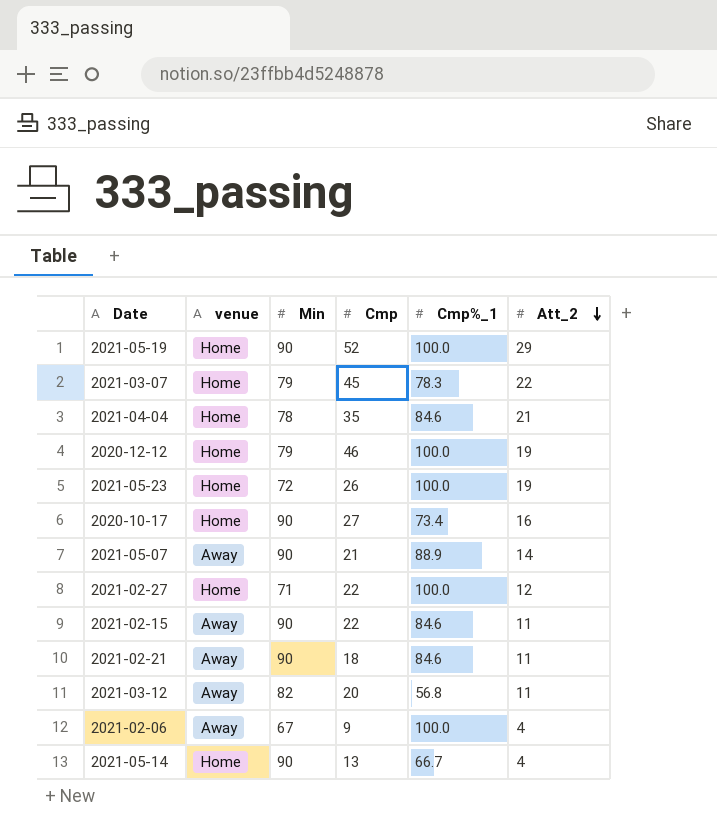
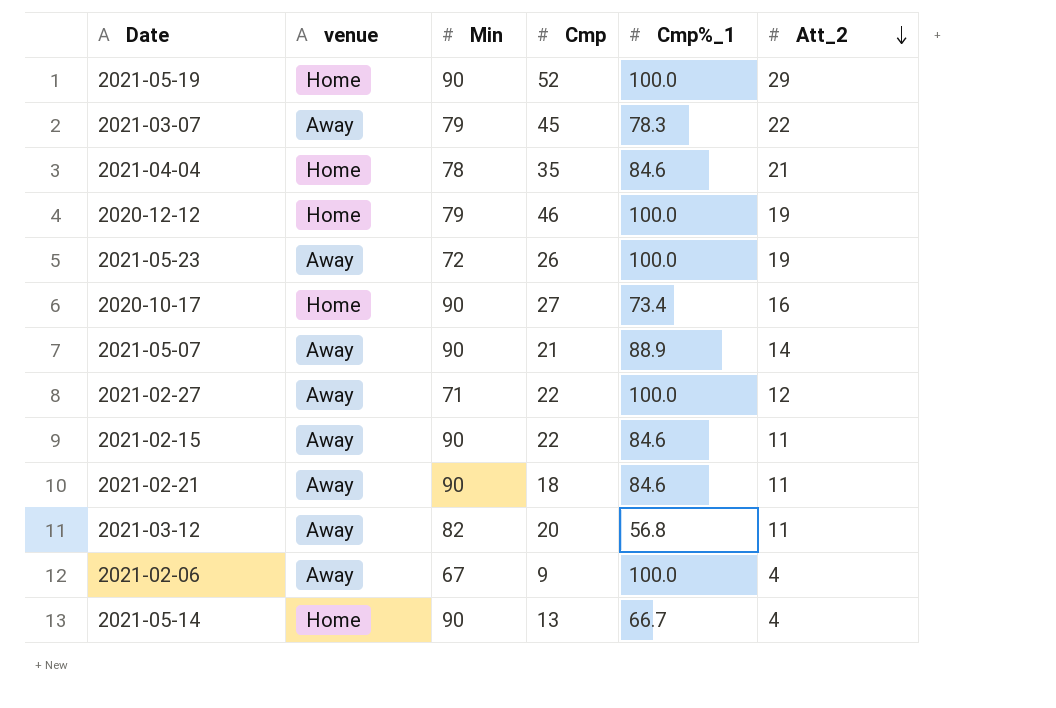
2021-03-07 | venue: Home -> Away
2021-05-23 | venue: Home -> Away
2021-02-27 | venue: Home -> Away

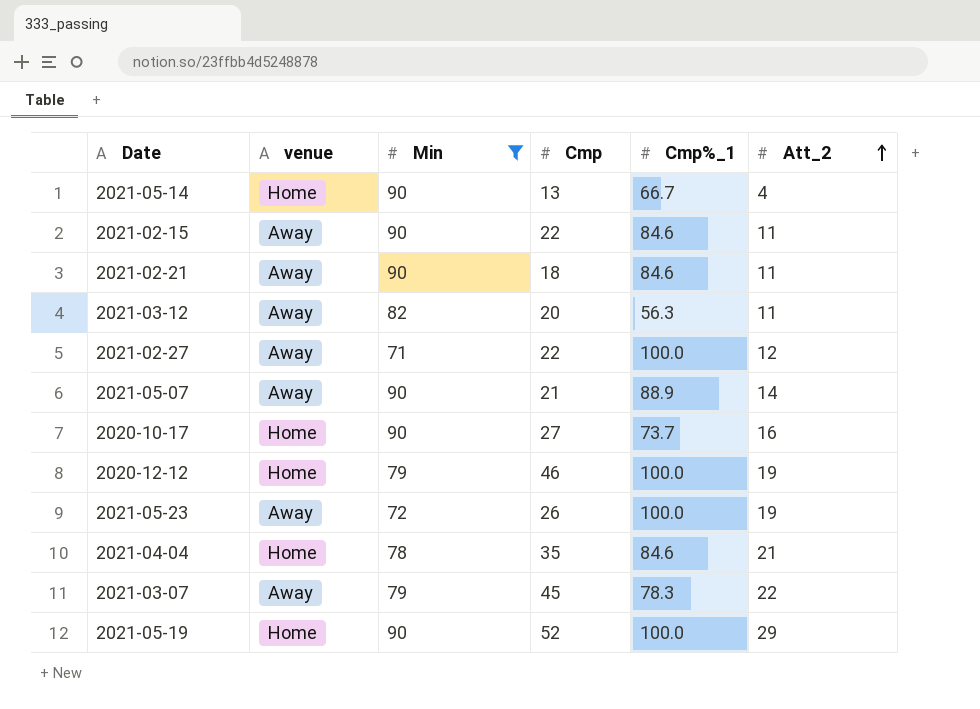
filter: none -> Min != 67
row order: Att_2 descending -> Att_2 ascending
2021-03-12 | Cmp%_1: 56.8 -> 56.3
2020-10-17 | Cmp%_1: 73.4 -> 73.7

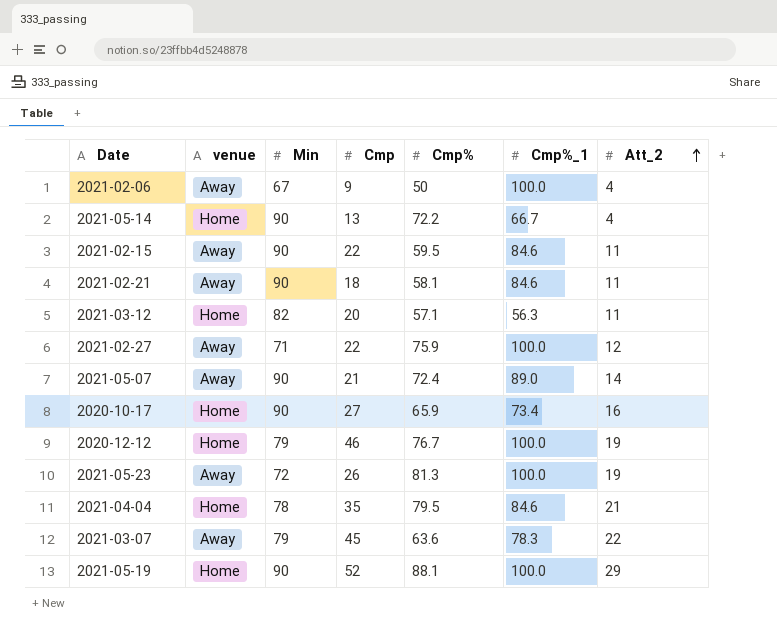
filter: Min != 67 -> none
column Cmp% | position: none -> 5
2021-03-12 | venue: Away -> Home
2021-05-07 | Cmp%_1: 88.9 -> 89.0
2020-10-17 | Cmp%_1: 73.7 -> 73.4

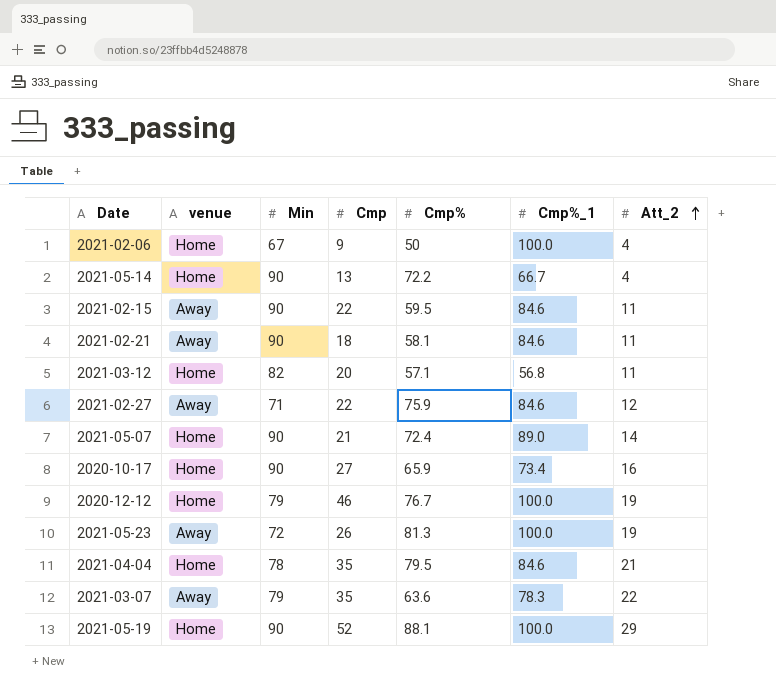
2021-02-06 | venue: Away -> Home
2021-03-12 | Cmp%_1: 56.3 -> 56.8
2021-02-27 | Cmp%_1: 100.0 -> 84.6
2021-05-07 | venue: Away -> Home
2021-03-07 | Cmp: 45 -> 35

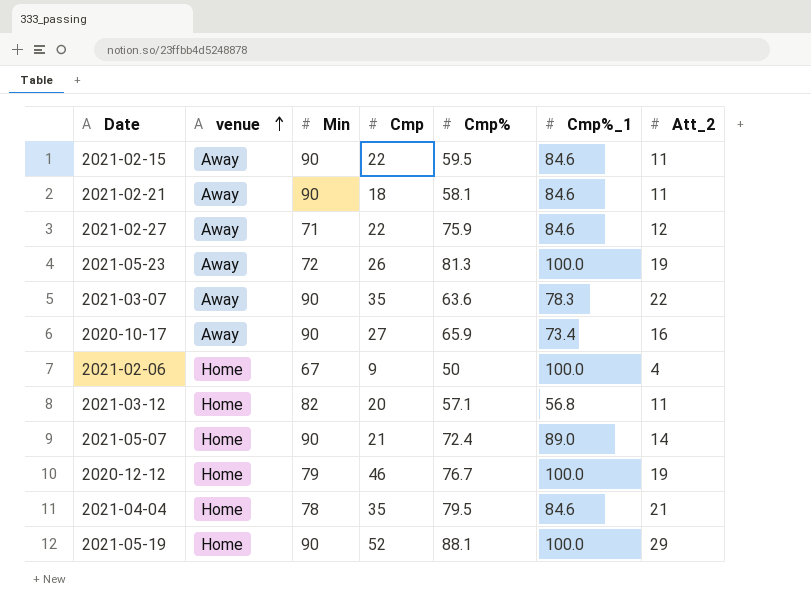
row order: Att_2 ascending -> venue ascending
row 2021-05-14: Home | 90 | 13 | 72.2 | 66.7 | 4 -> none
2021-03-07 | Min: 79 -> 90
2020-10-17 | venue: Home -> Away

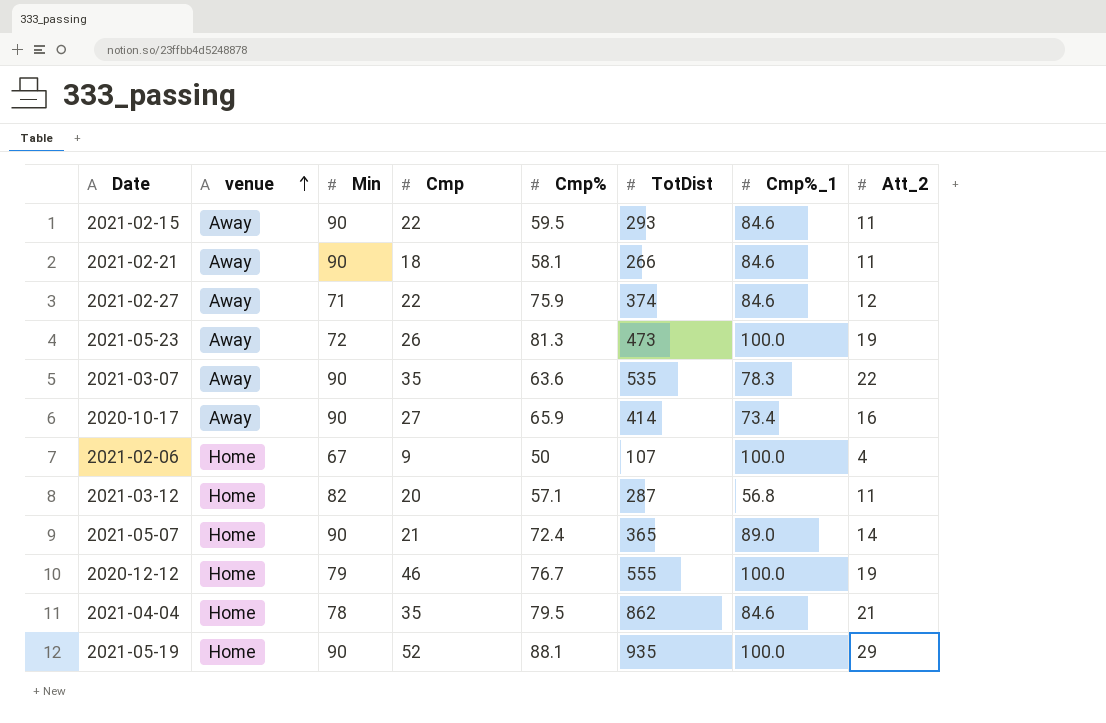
column TotDist | position: none -> 6

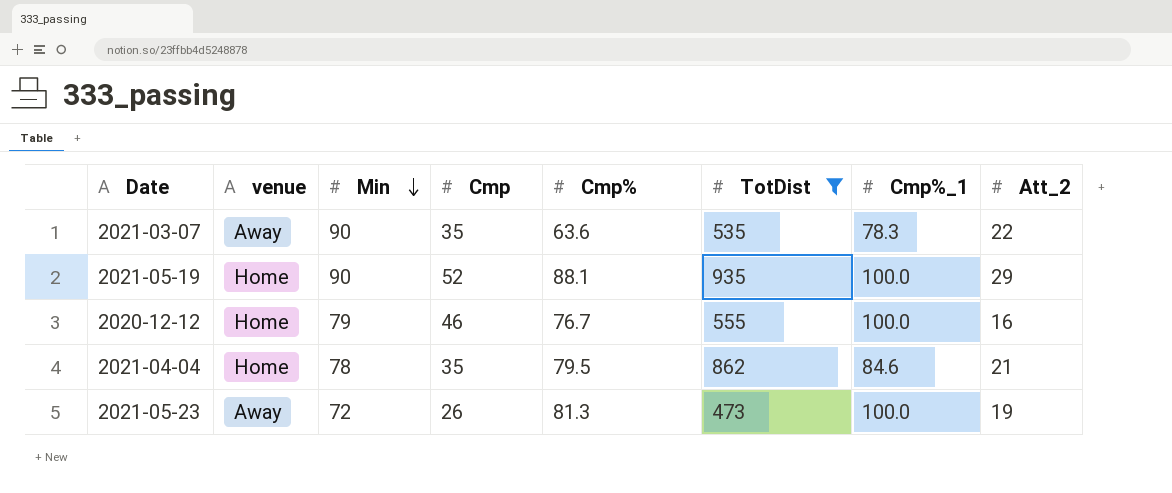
filter: none -> TotDist >= 473
row order: venue ascending -> Min descending
2020-12-12 | Att_2: 19 -> 16

